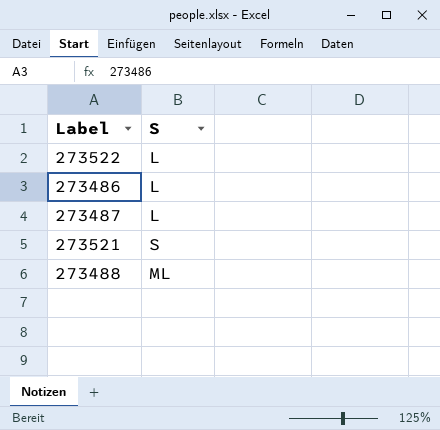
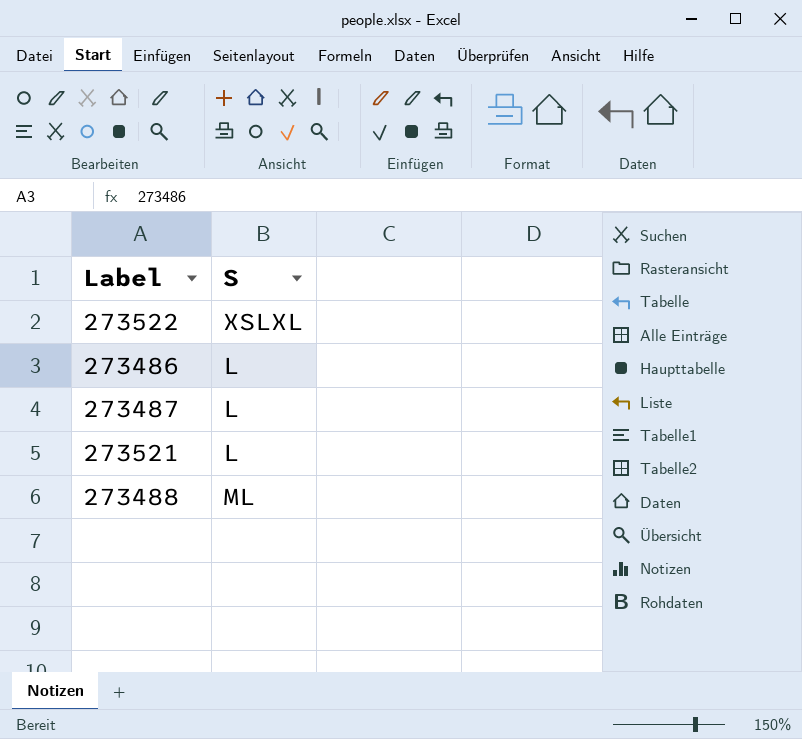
273522 | S: L -> XSLXL
273521 | S: S -> L

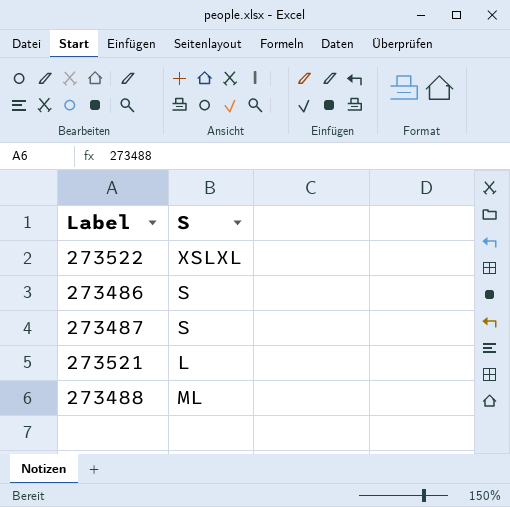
273486 | S: L -> S
273487 | S: L -> S

